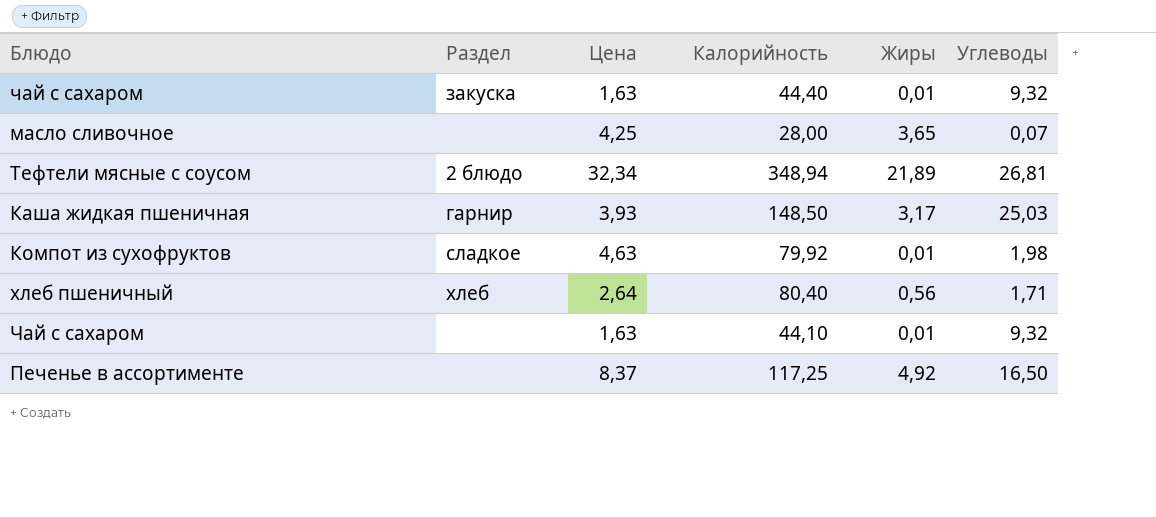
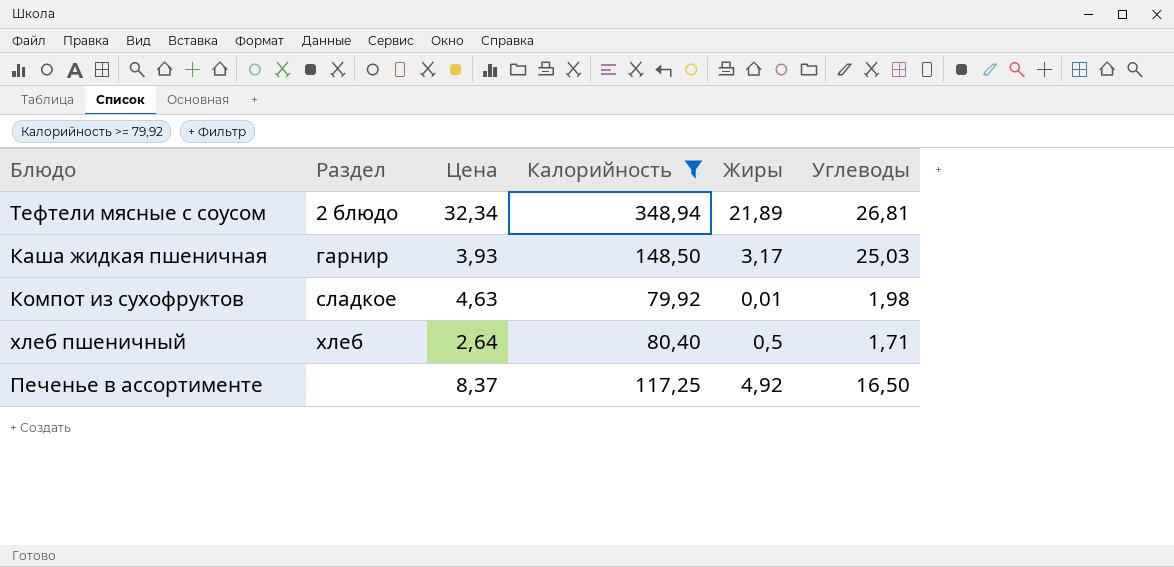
filter: none -> Калорийность >= 79,92
хлеб пшеничный | Жиры: 0,56 -> 0,5

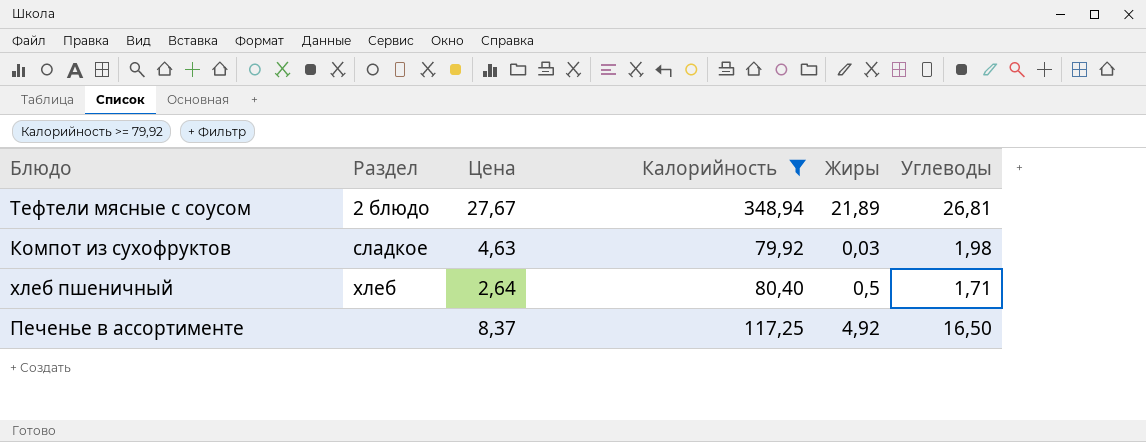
row Каша жидкая пшеничная: гарнир | 3,93 | 148,50 | 3,17 | 25,03 -> none
Тефтели мясные с соусом | Цена: 32,34 -> 27,67
Компот из сухофруктов | Жиры: 0,01 -> 0,03

